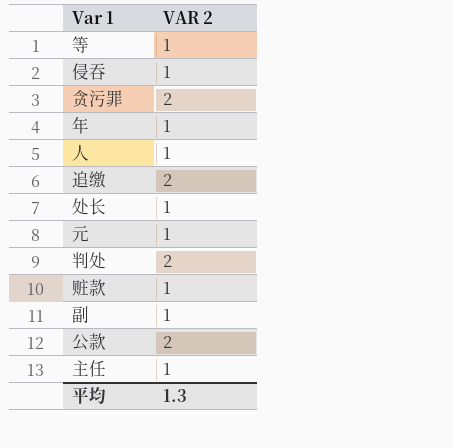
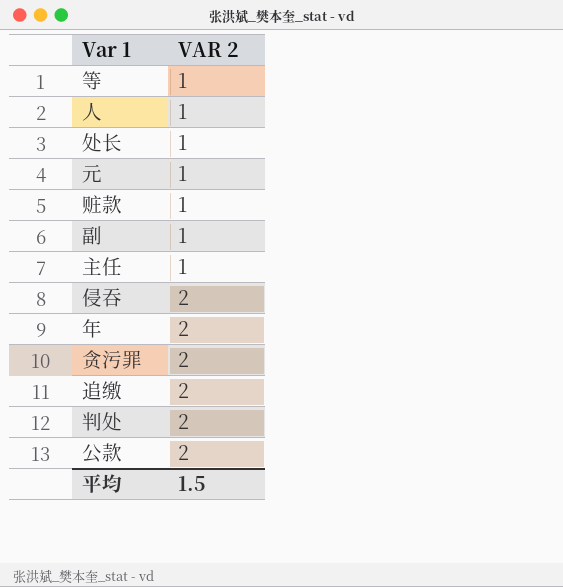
row order: none -> VAR 2 ascending
侵吞 | VAR 2: 1 -> 2
年 | VAR 2: 1 -> 2
平均 | VAR 2: 1.3 -> 1.5

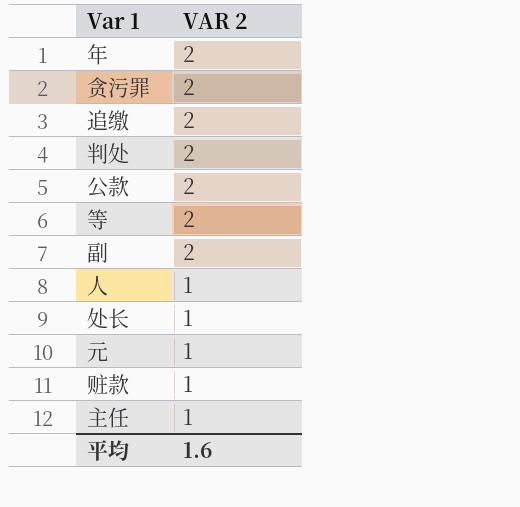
row order: VAR 2 ascending -> VAR 2 descending
row 侵吞: 2 -> none
等 | VAR 2: 1 -> 2
副 | VAR 2: 1 -> 2
平均 | VAR 2: 1.5 -> 1.6

